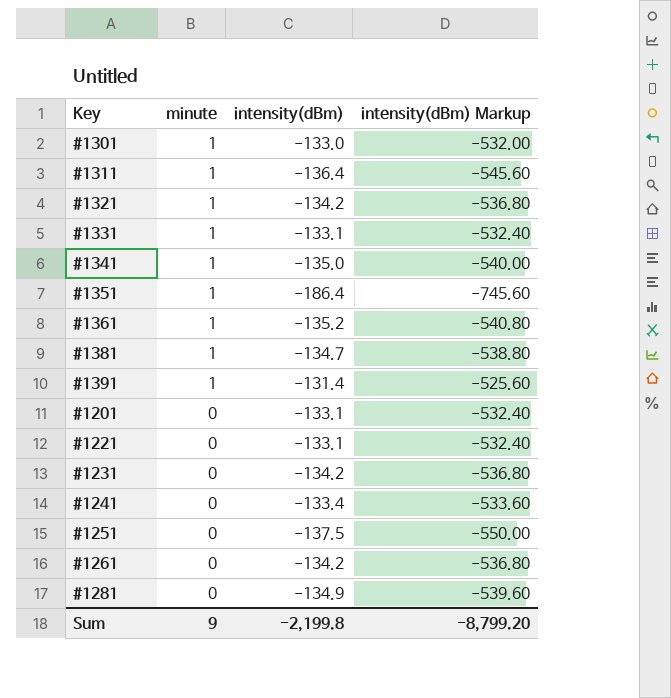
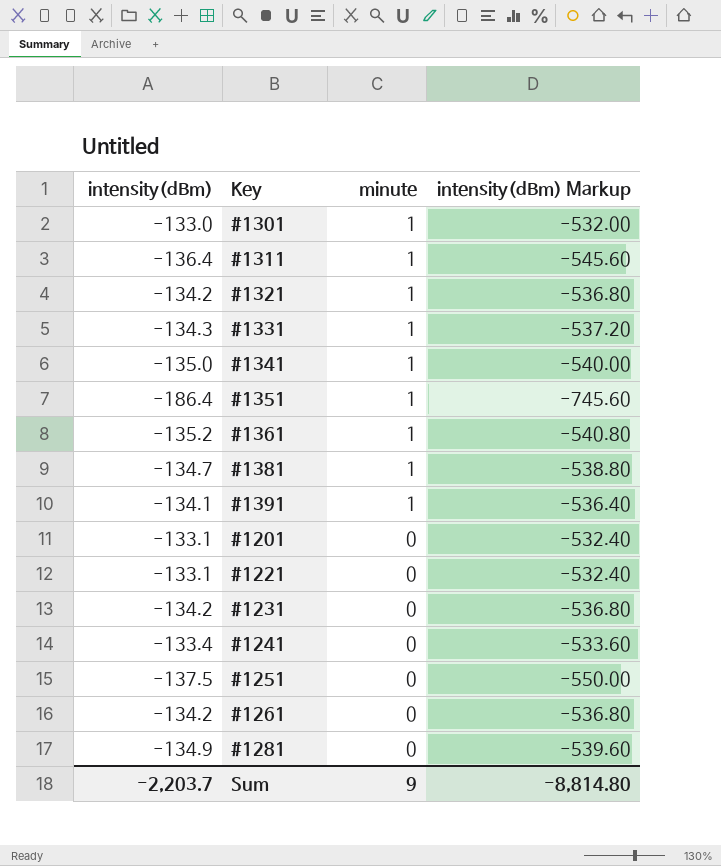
column intensity(dBm) | position: 3 -> 1
#1331 | intensity(dBm): -133.1 -> -134.3
#1331 | intensity(dBm) Markup: -532.40 -> -537.20
#1391 | intensity(dBm): -131.4 -> -134.1
#1391 | intensity(dBm) Markup: -525.60 -> -536.40
Sum | intensity(dBm): -2,199.8 -> -2,203.7
Sum | intensity(dBm) Markup: -8,799.20 -> -8,814.80

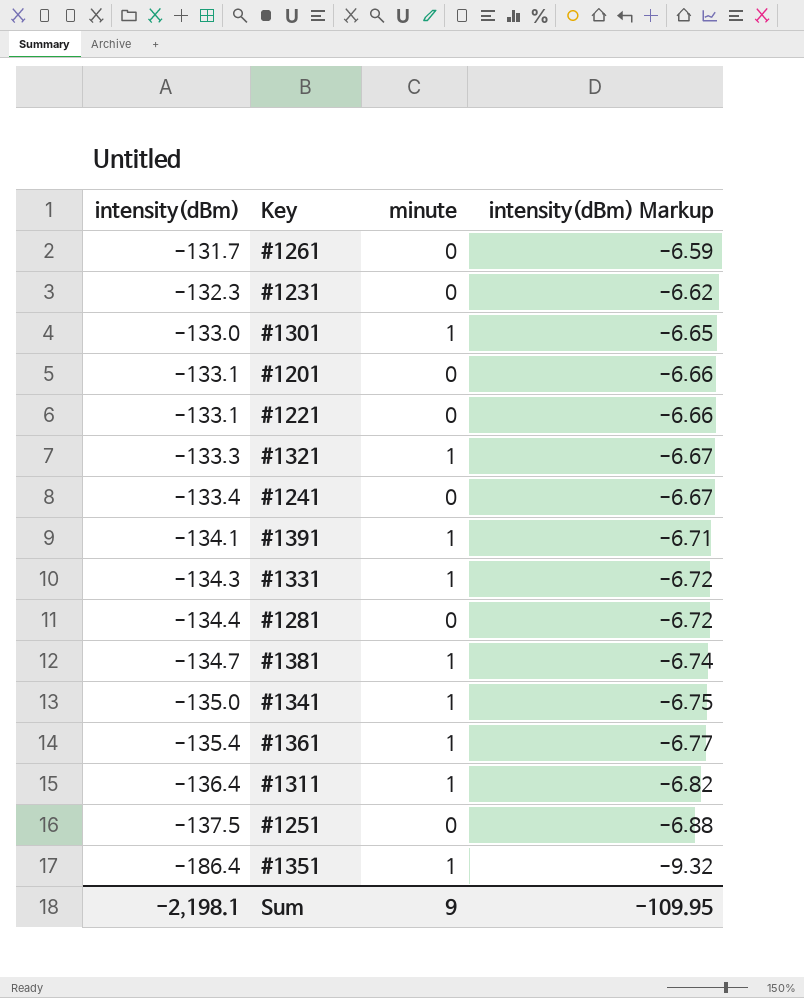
row order: minute descending -> intensity(dBm) descending
column intensity(dBm) Markup | formula: [intensity(dBm)] * 4 -> [intensity(dBm)] * 0.05
#1261 | intensity(dBm): -134.2 -> -131.7
#1231 | intensity(dBm): -134.2 -> -132.3
#1321 | intensity(dBm): -134.2 -> -133.3
#1281 | intensity(dBm): -134.9 -> -134.4
#1361 | intensity(dBm): -135.2 -> -135.4
Sum | intensity(dBm): -2,203.7 -> -2,198.1
Sum | intensity(dBm) Markup: -8,814.80 -> -109.95

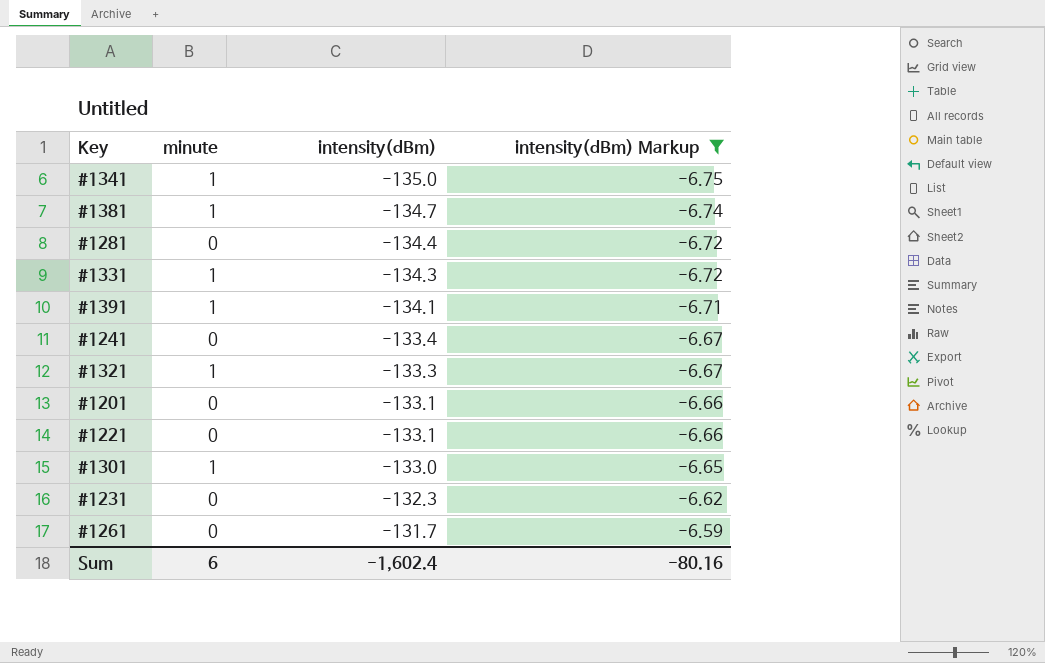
filter: none -> intensity(dBm) Markup >= -6.75
row order: intensity(dBm) descending -> intensity(dBm) ascending
column intensity(dBm) | position: 1 -> 3
Sum | minute: 9 -> 6
Sum | intensity(dBm): -2,198.1 -> -1,602.4
Sum | intensity(dBm) Markup: -109.95 -> -80.16

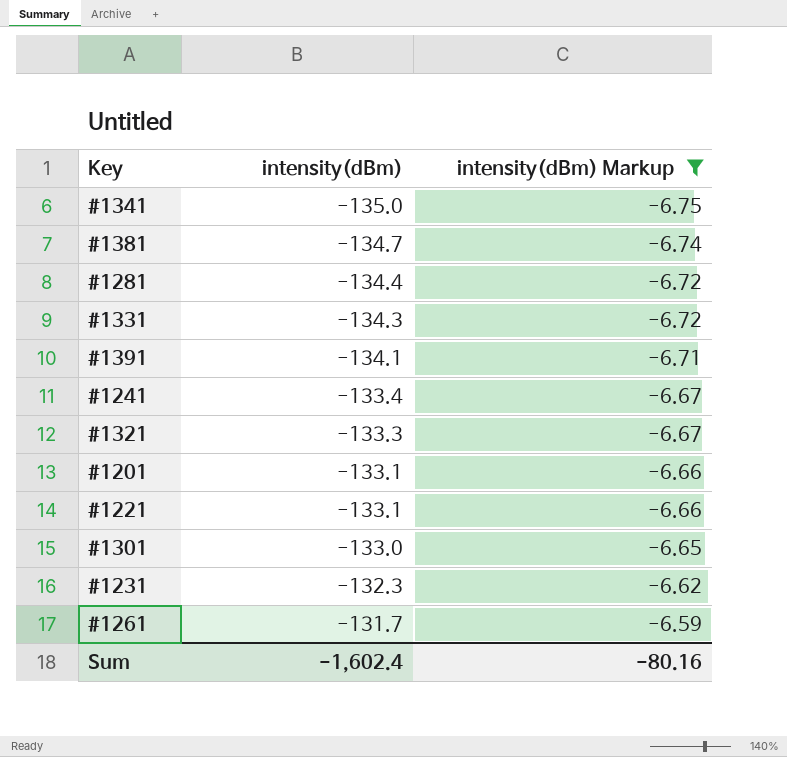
column minute | position: 2 -> none

